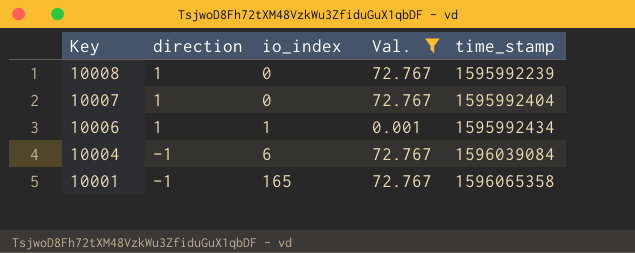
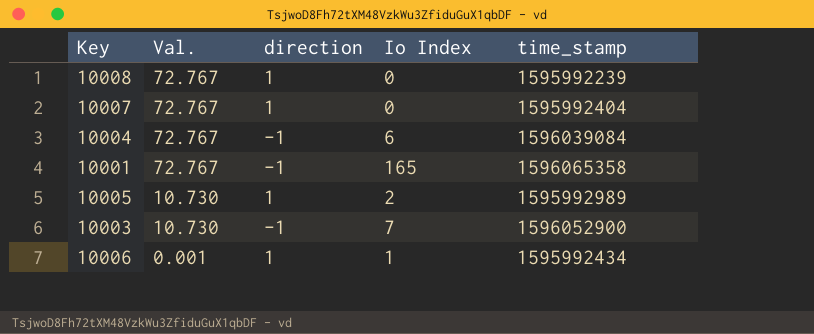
filter: Val. != 10.730 -> none
row order: Key descending -> Val. descending
column Val. | position: 4 -> 2
column name: io_index -> Io Index

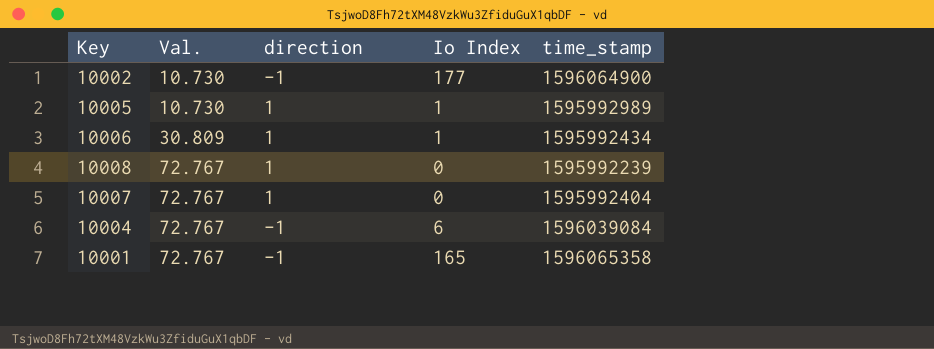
row order: Val. descending -> Val. ascending
row 10003: 10.730 | -1 | 7 | 1596052900 -> none
row 10002: none -> 10.730 | -1 | 177 | 1596064900
10005 | Io Index: 2 -> 1
10006 | Val.: 0.001 -> 30.809

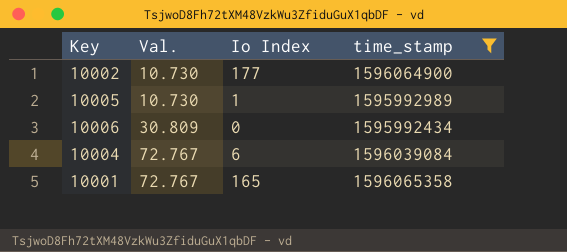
filter: none -> time_stamp >= 1595992434
column direction | position: 3 -> none
10006 | Io Index: 1 -> 0

